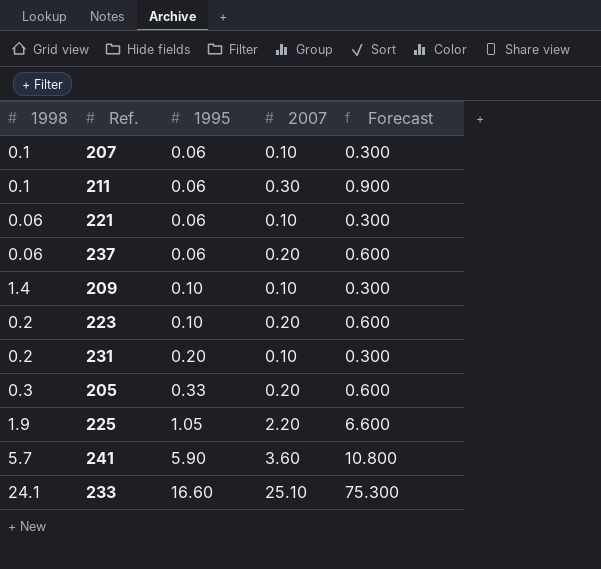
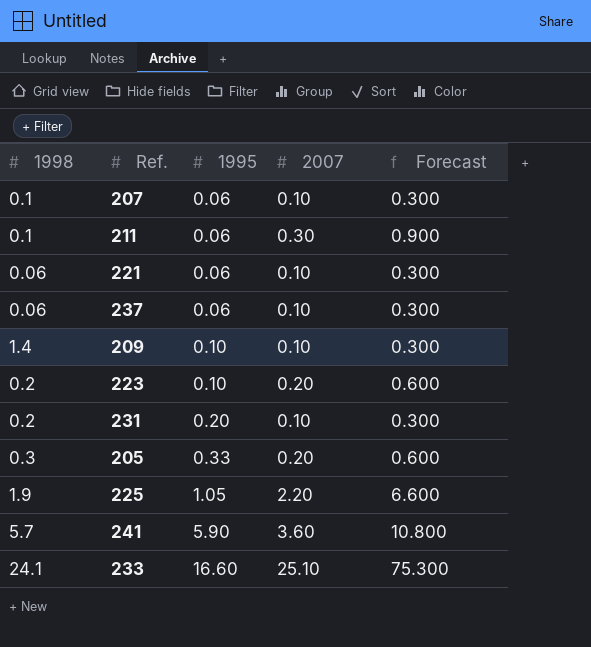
237 | 2007: 0.20 -> 0.10
237 | Forecast: 0.600 -> 0.300

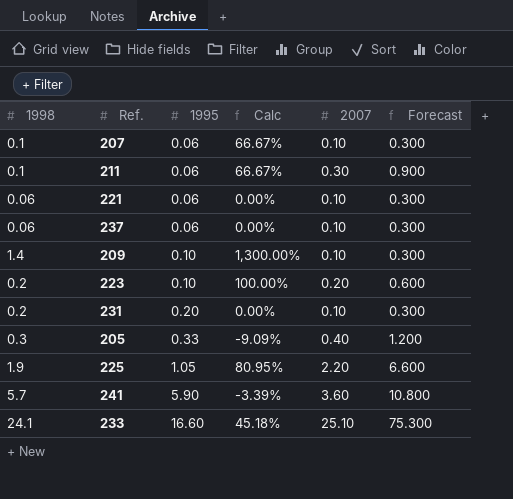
column Calc | formula: none -> ([1998] - [1995]) / [1995]
205 | 2007: 0.20 -> 0.40
205 | Forecast: 0.600 -> 1.200

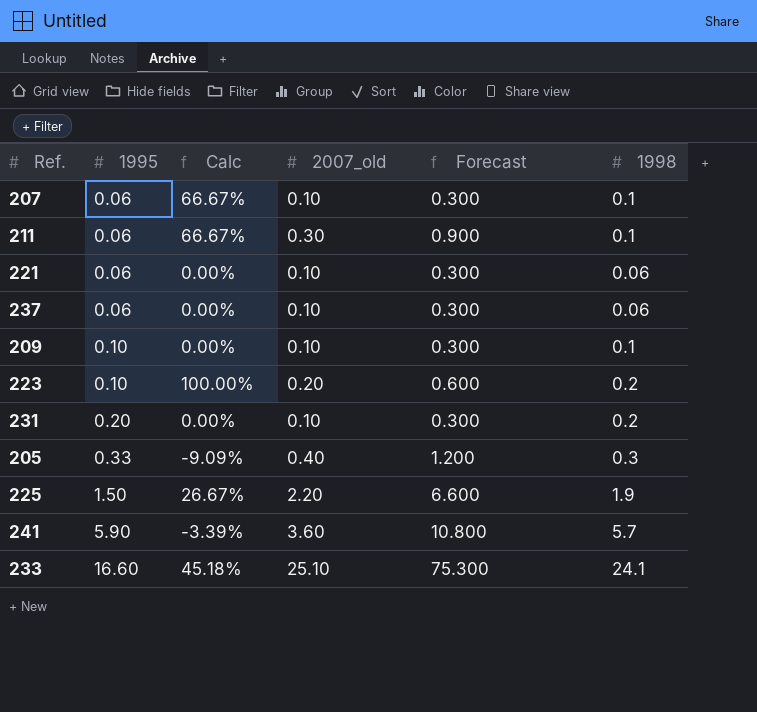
column name: 2007 -> 2007_old
column 1998 | position: 1 -> 6
209 | Calc: 1,300.00% -> 0.00%
209 | 1998: 1.4 -> 0.1
225 | 1995: 1.05 -> 1.50
225 | Calc: 80.95% -> 26.67%

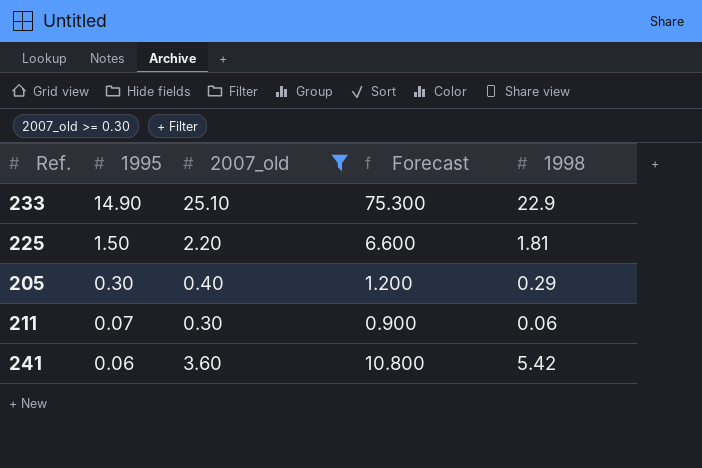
filter: none -> 2007_old >= 0.30
row order: 1995 ascending -> 1995 descending
column Calc | formula: ([1998] - [1995]) / [1995] -> none
233 | 1995: 16.60 -> 14.90
233 | 1998: 24.1 -> 22.9
225 | 1998: 1.9 -> 1.81
205 | 1995: 0.33 -> 0.30
205 | 1998: 0.3 -> 0.29
211 | 1995: 0.06 -> 0.07
211 | 1998: 0.1 -> 0.06
241 | 1995: 5.90 -> 0.06
241 | 1998: 5.7 -> 5.42

